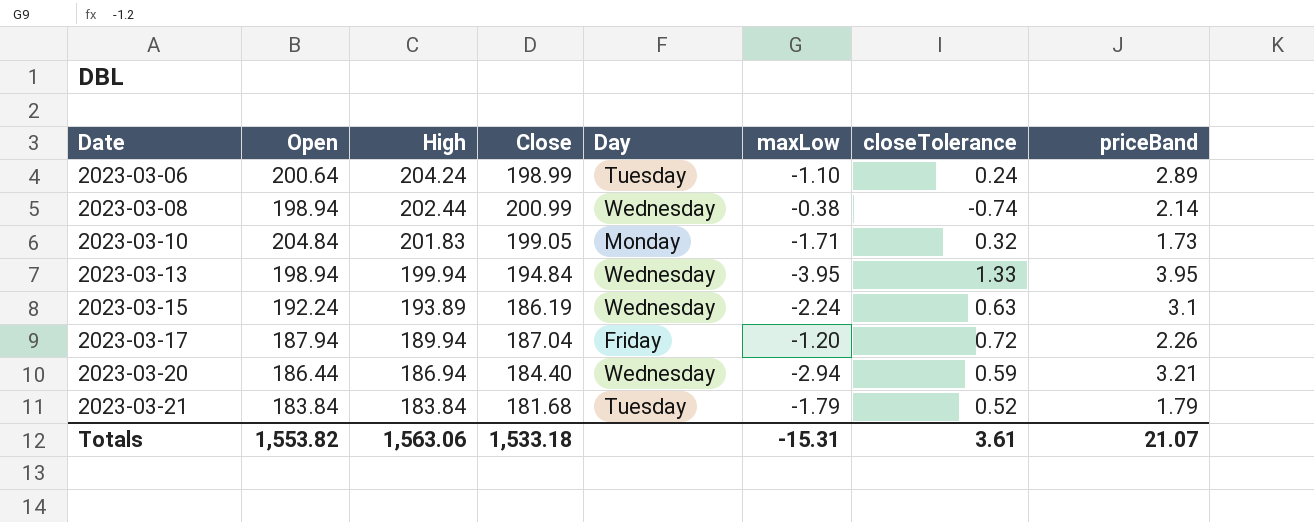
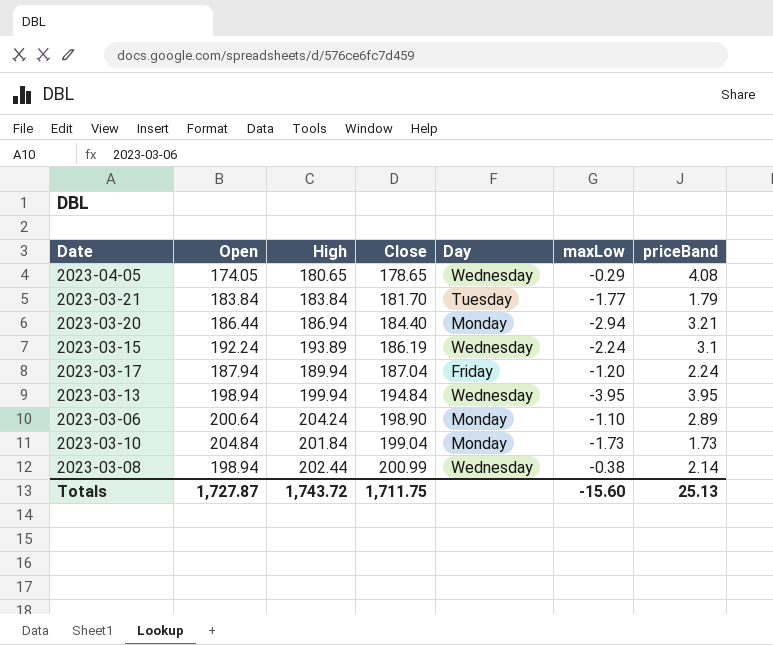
row order: Date ascending -> Close ascending
column closeTolerance | position: 7 -> none
row 2023-04-05: none -> 174.05 | 180.65 | 178.65 | Wednesday | -0.29 | 4.08
2023-03-21 | Close: 181.68 -> 181.70
2023-03-21 | maxLow: -1.79 -> -1.77
2023-03-20 | Day: Wednesday -> Monday
2023-03-17 | priceBand: 2.26 -> 2.24
2023-03-06 | Close: 198.99 -> 198.90
2023-03-06 | Day: Tuesday -> Monday
2023-03-10 | High: 201.83 -> 201.84
2023-03-10 | Close: 199.05 -> 199.04
2023-03-10 | maxLow: -1.71 -> -1.73
Totals | Open: 1,553.82 -> 1,727.87
Totals | High: 1,563.06 -> 1,743.72
Totals | Close: 1,533.18 -> 1,711.75
Totals | maxLow: -15.31 -> -15.60
Totals | priceBand: 21.07 -> 25.13

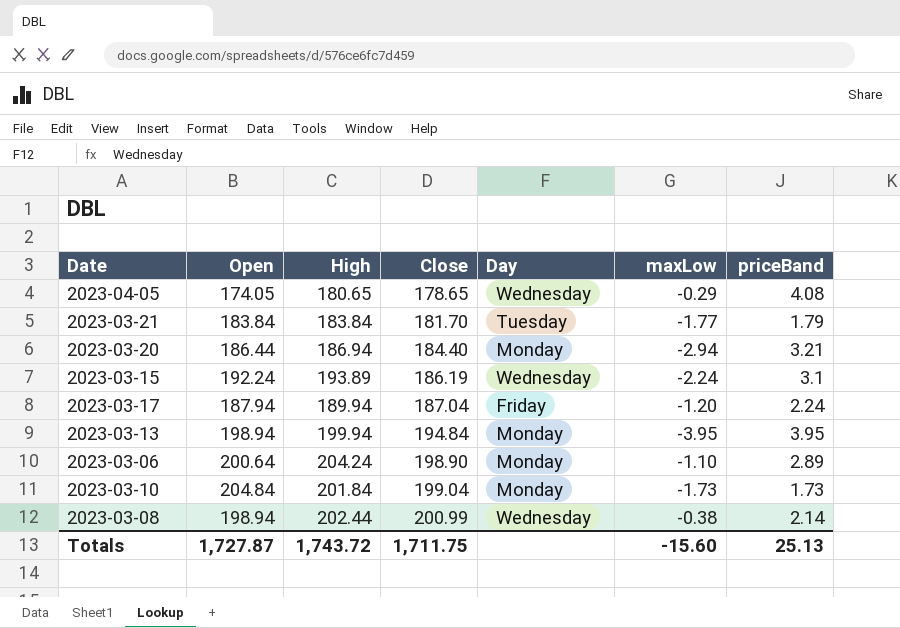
2023-03-13 | Day: Wednesday -> Monday

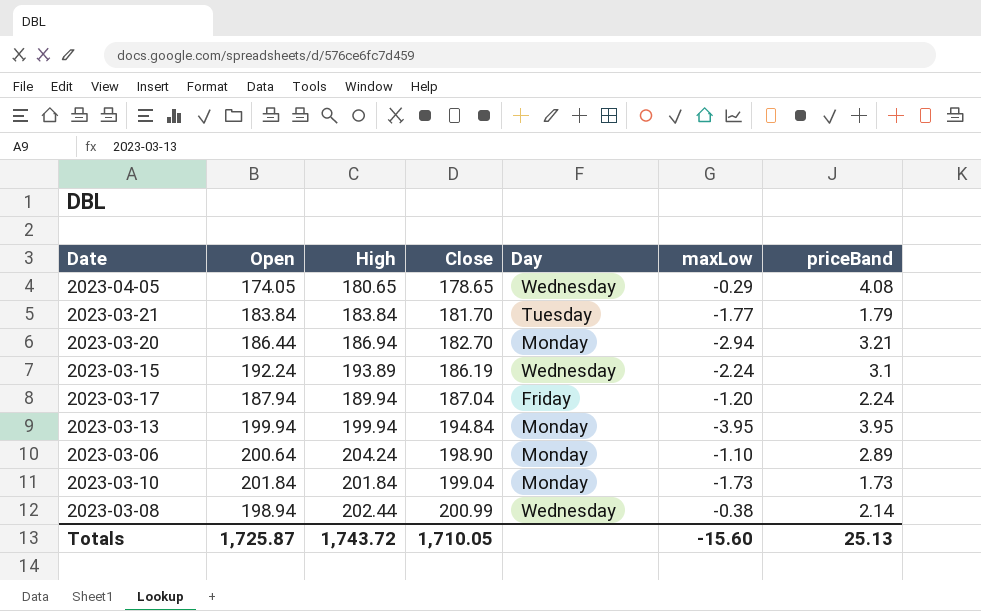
2023-03-20 | Close: 184.40 -> 182.70
2023-03-13 | Open: 198.94 -> 199.94
2023-03-10 | Open: 204.84 -> 201.84
Totals | Open: 1,727.87 -> 1,725.87
Totals | Close: 1,711.75 -> 1,710.05

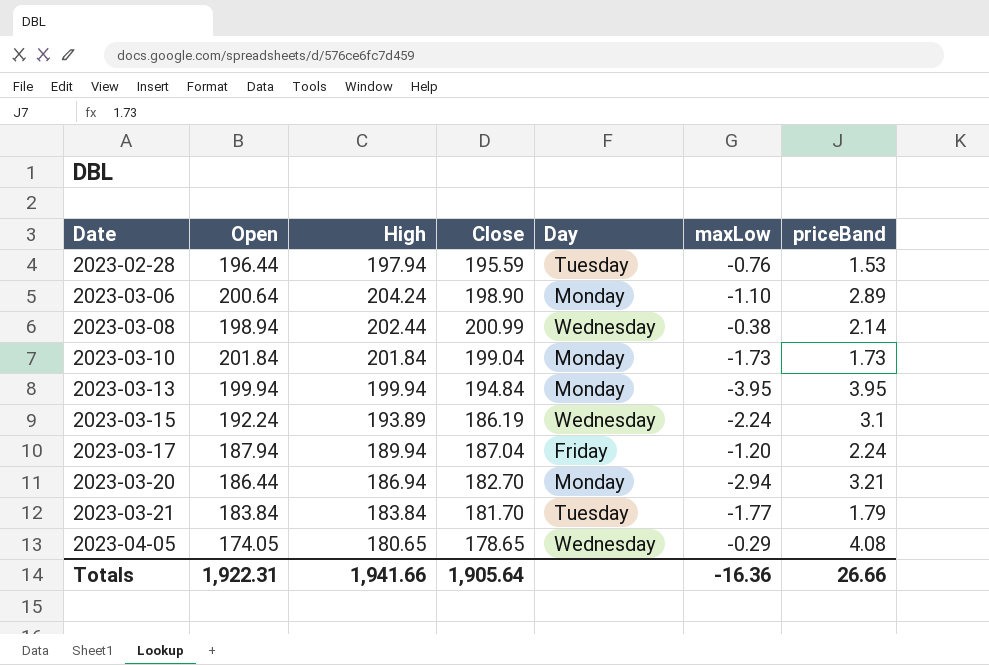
row order: Close ascending -> Date ascending
row 2023-02-28: none -> 196.44 | 197.94 | 195.59 | Tuesday | -0.76 | 1.53
Totals | Open: 1,725.87 -> 1,922.31
Totals | High: 1,743.72 -> 1,941.66
Totals | Close: 1,710.05 -> 1,905.64
Totals | maxLow: -15.60 -> -16.36
Totals | priceBand: 25.13 -> 26.66

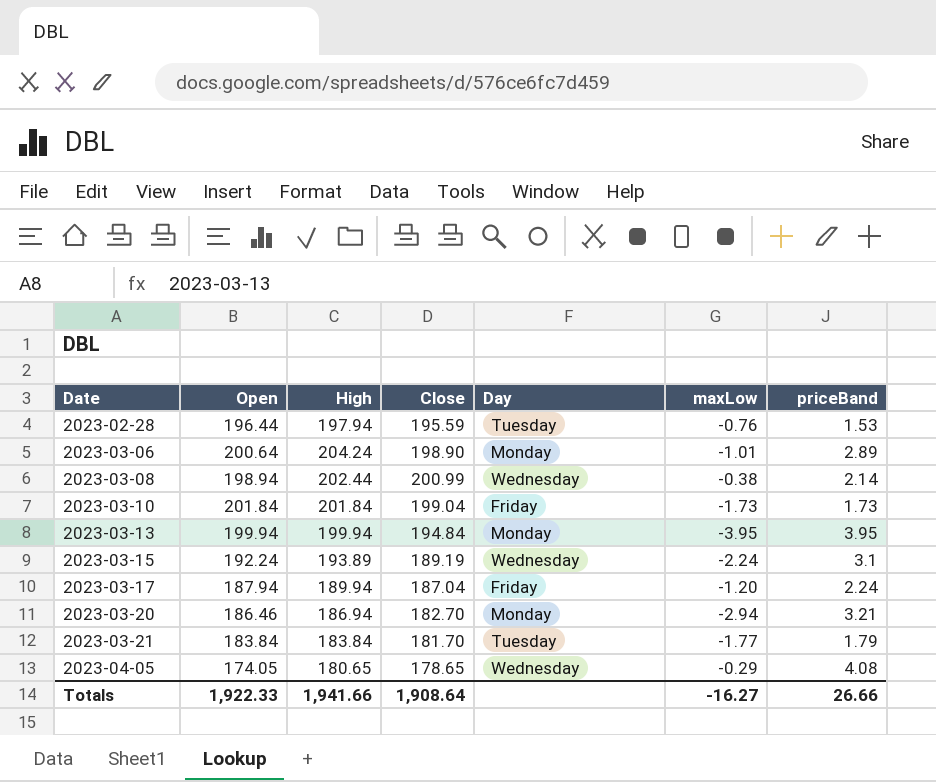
2023-03-06 | maxLow: -1.10 -> -1.01
2023-03-10 | Day: Monday -> Friday
2023-03-15 | Close: 186.19 -> 189.19
2023-03-20 | Open: 186.44 -> 186.46
Totals | Open: 1,922.31 -> 1,922.33
Totals | Close: 1,905.64 -> 1,908.64
Totals | maxLow: -16.36 -> -16.27

